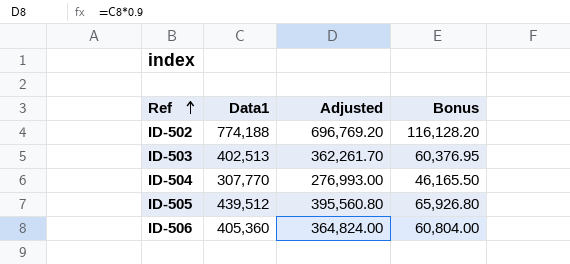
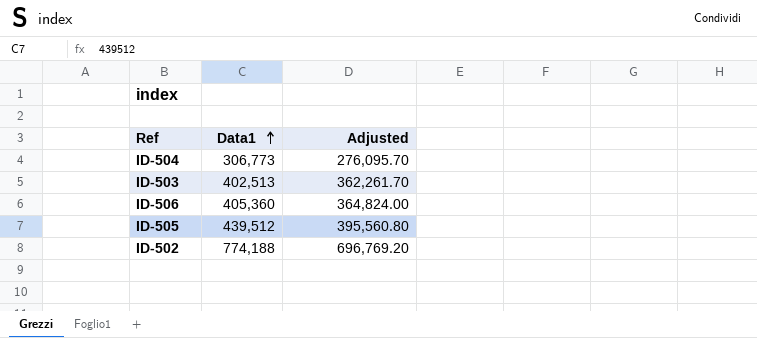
row order: Ref ascending -> Data1 ascending
column Bonus | formula: [Data1] * 0.15 -> none
ID-504 | Data1: 307,770 -> 306,773
ID-504 | Adjusted: 276,993.00 -> 276,095.70

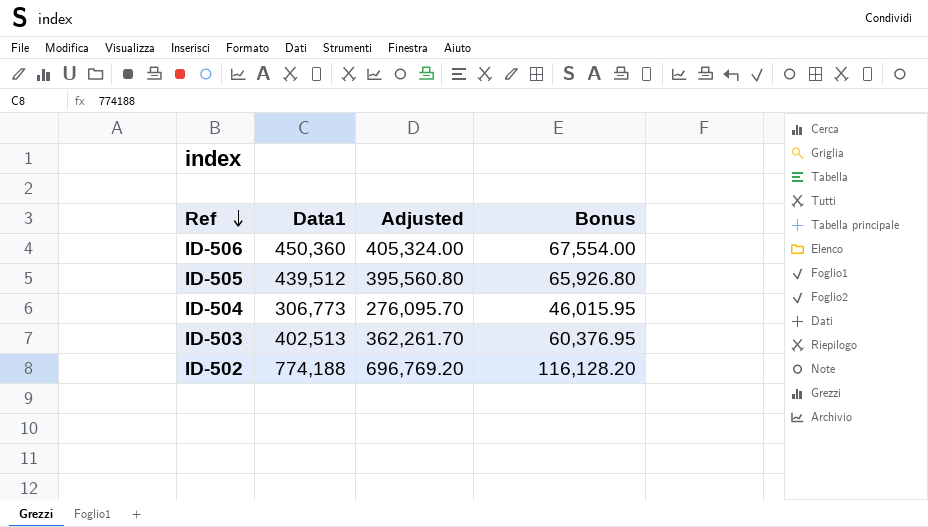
row order: Data1 ascending -> Ref descending
column Bonus | formula: none -> [Data1] * 0.15
ID-506 | Data1: 405,360 -> 450,360
ID-506 | Adjusted: 364,824.00 -> 405,324.00

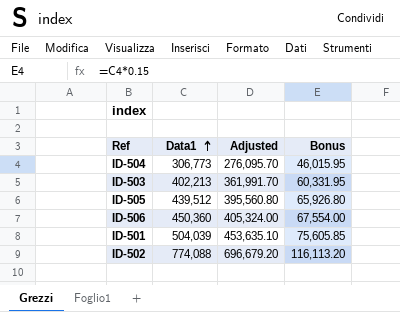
row order: Ref descending -> Data1 ascending
ID-503 | Data1: 402,513 -> 402,213
ID-503 | Adjusted: 362,261.70 -> 361,991.70
ID-503 | Bonus: 60,376.95 -> 60,331.95
row ID-501: none -> 504,039 | 453,635.10 | 75,605.85
ID-502 | Data1: 774,188 -> 774,088
ID-502 | Adjusted: 696,769.20 -> 696,679.20
ID-502 | Bonus: 116,128.20 -> 116,113.20

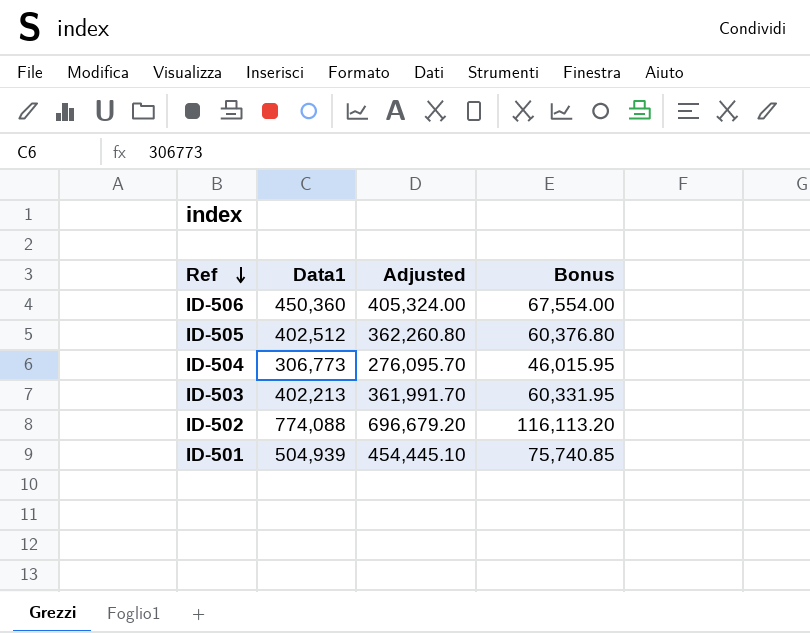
row order: Data1 ascending -> Ref descending
ID-505 | Data1: 439,512 -> 402,512
ID-505 | Adjusted: 395,560.80 -> 362,260.80
ID-505 | Bonus: 65,926.80 -> 60,376.80
ID-501 | Data1: 504,039 -> 504,939
ID-501 | Adjusted: 453,635.10 -> 454,445.10
ID-501 | Bonus: 75,605.85 -> 75,740.85

